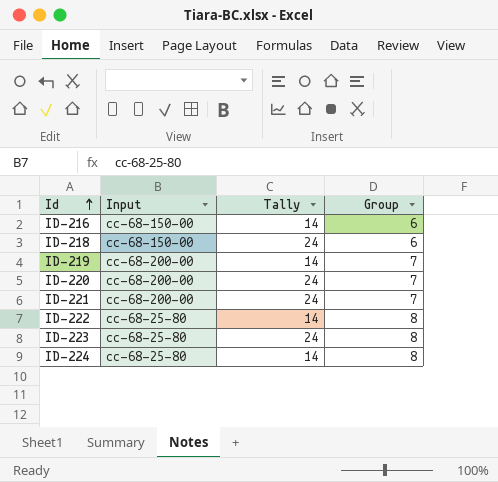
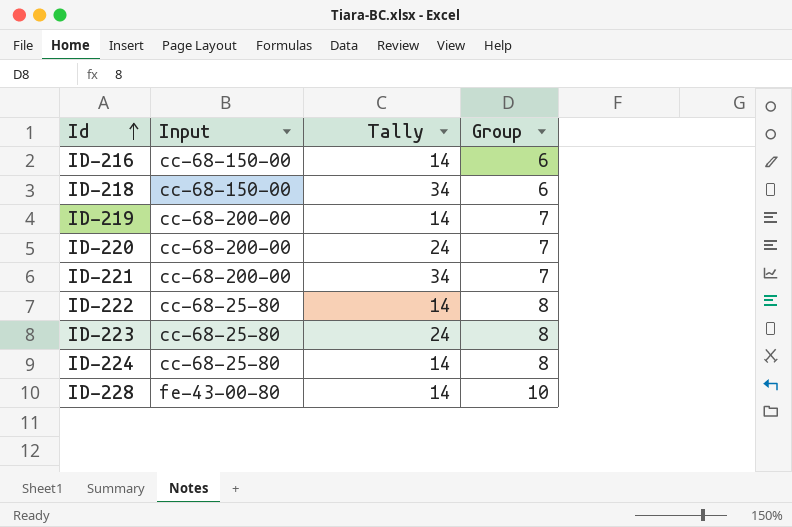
ID-218 | Tally: 24 -> 34
ID-221 | Tally: 24 -> 34
row ID-228: none -> fe-43-00-80 | 14 | 10

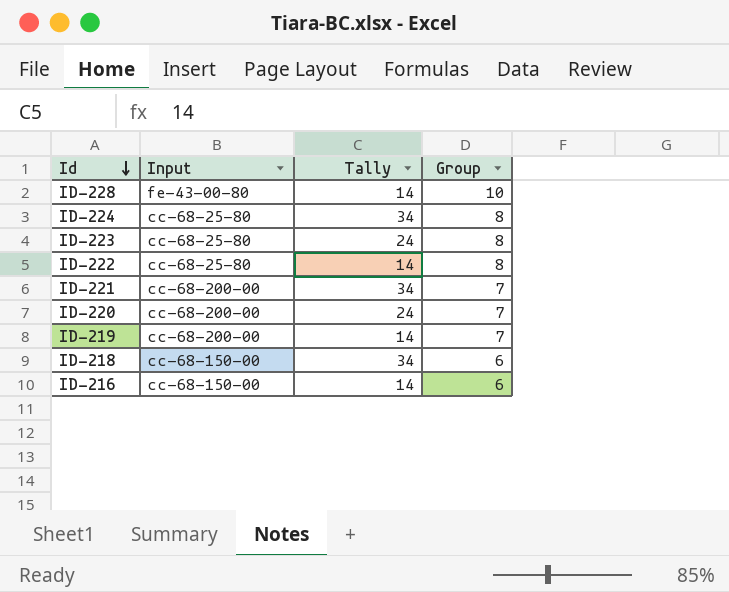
row order: Id ascending -> Id descending
ID-224 | Tally: 14 -> 34

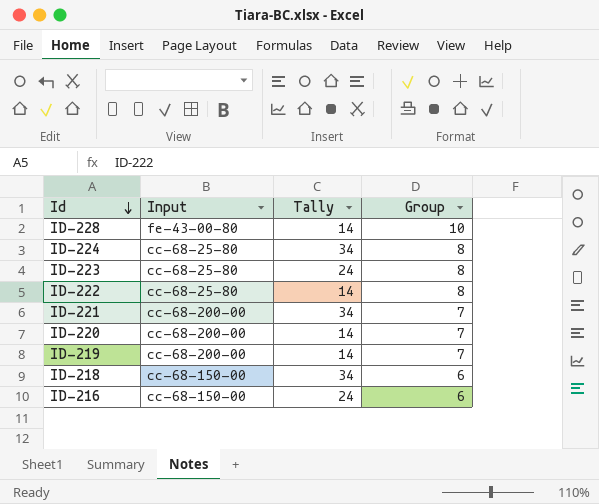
ID-220 | Tally: 24 -> 14
ID-216 | Tally: 14 -> 24

